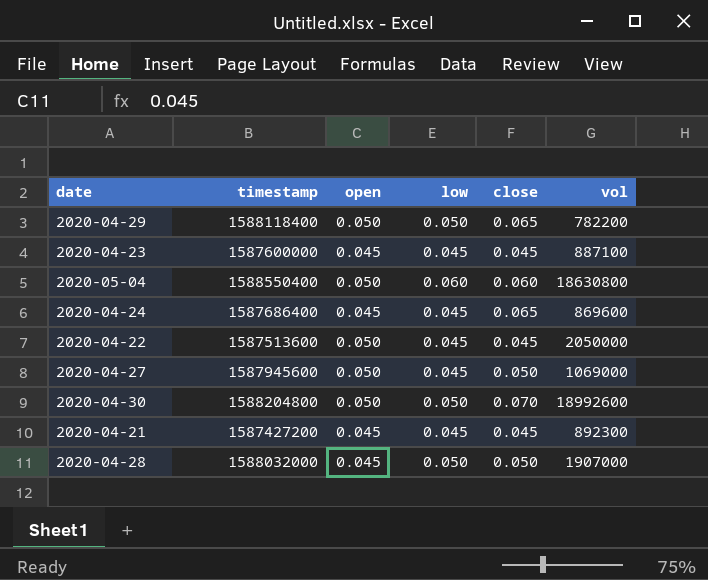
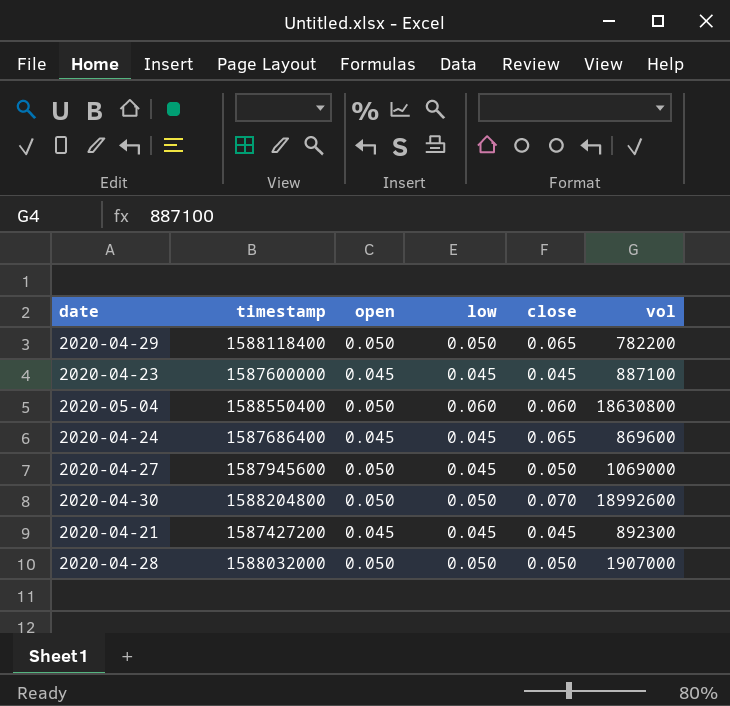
row 2020-04-22: 1587513600 | 0.050 | 0.045 | 0.045 | 2050000 -> none
2020-04-28 | open: 0.045 -> 0.050

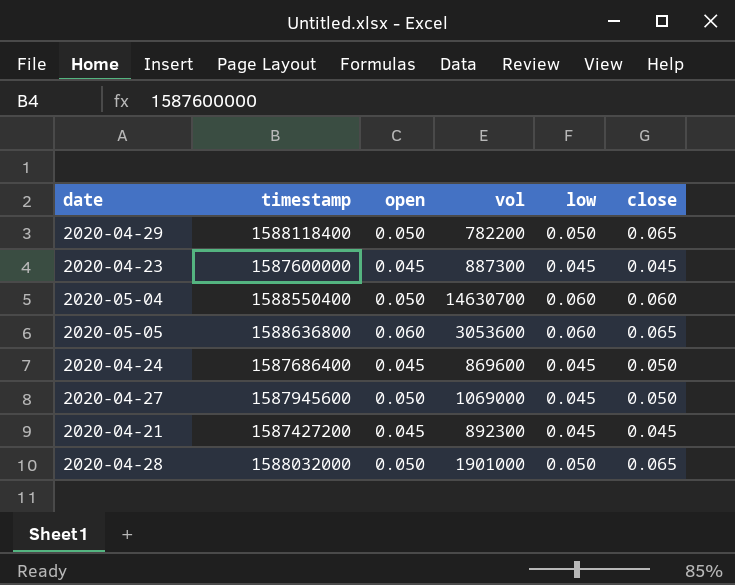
column vol | position: 6 -> 4
row 2020-04-30: 1588204800 | 0.050 | 0.050 | 0.070 | 18992600 -> none
2020-04-23 | vol: 887100 -> 887300
2020-05-04 | vol: 18630800 -> 14630700
row 2020-05-05: none -> 1588636800 | 0.060 | 3053600 | 0.060 | 0.065
2020-04-24 | close: 0.065 -> 0.050
2020-04-28 | vol: 1907000 -> 1901000
2020-04-28 | close: 0.050 -> 0.065

